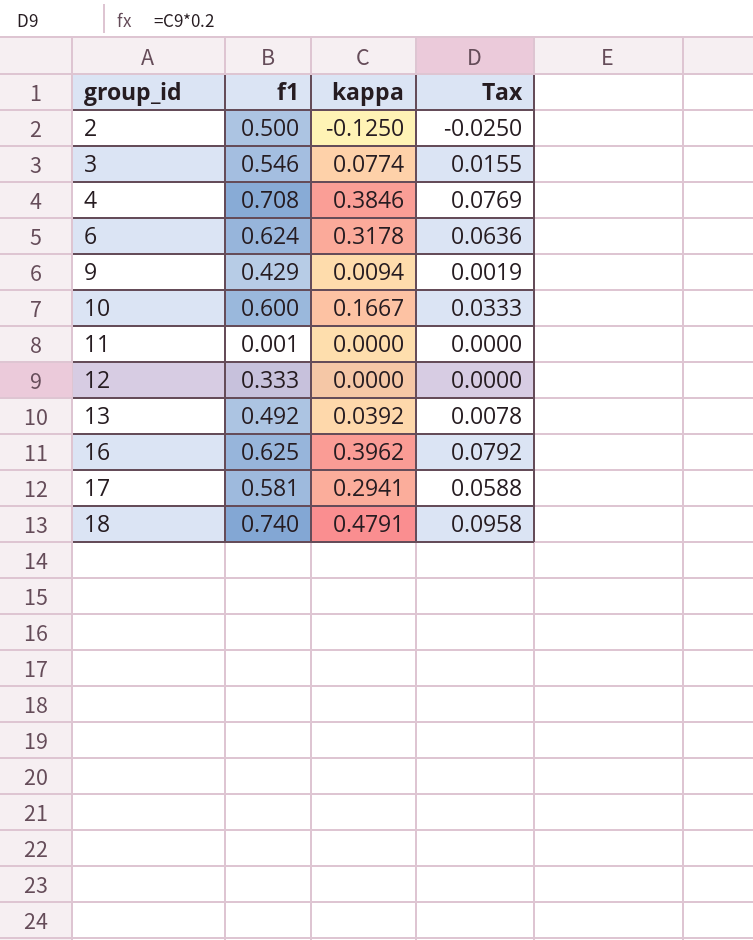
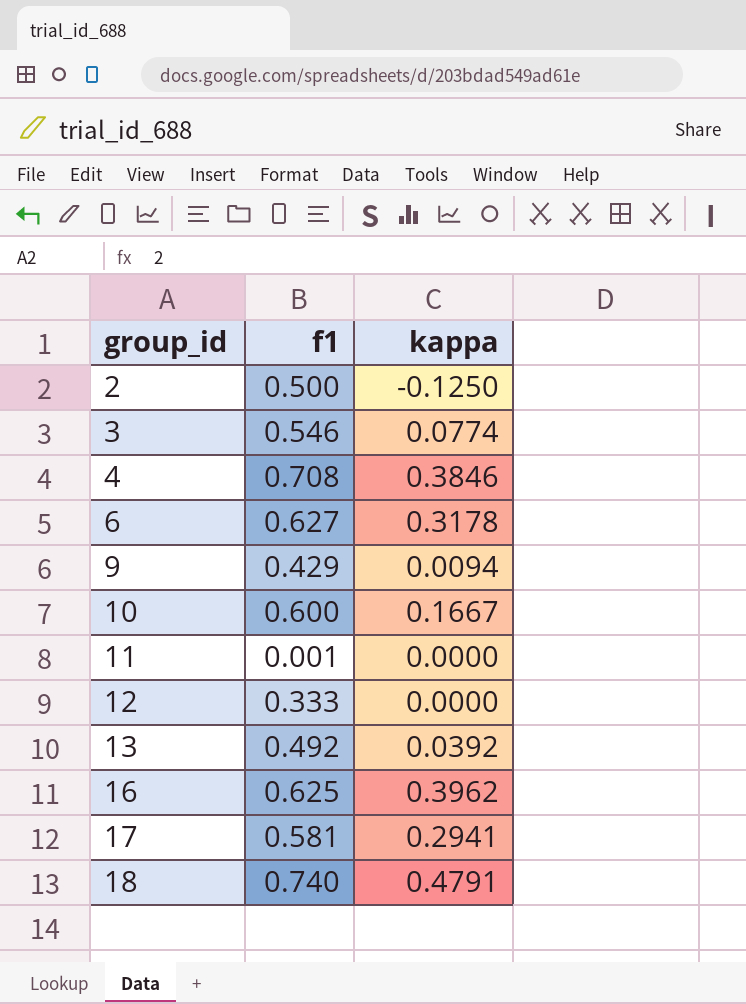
column Tax | formula: [kappa] * 0.2 -> none
6 | f1: 0.624 -> 0.627

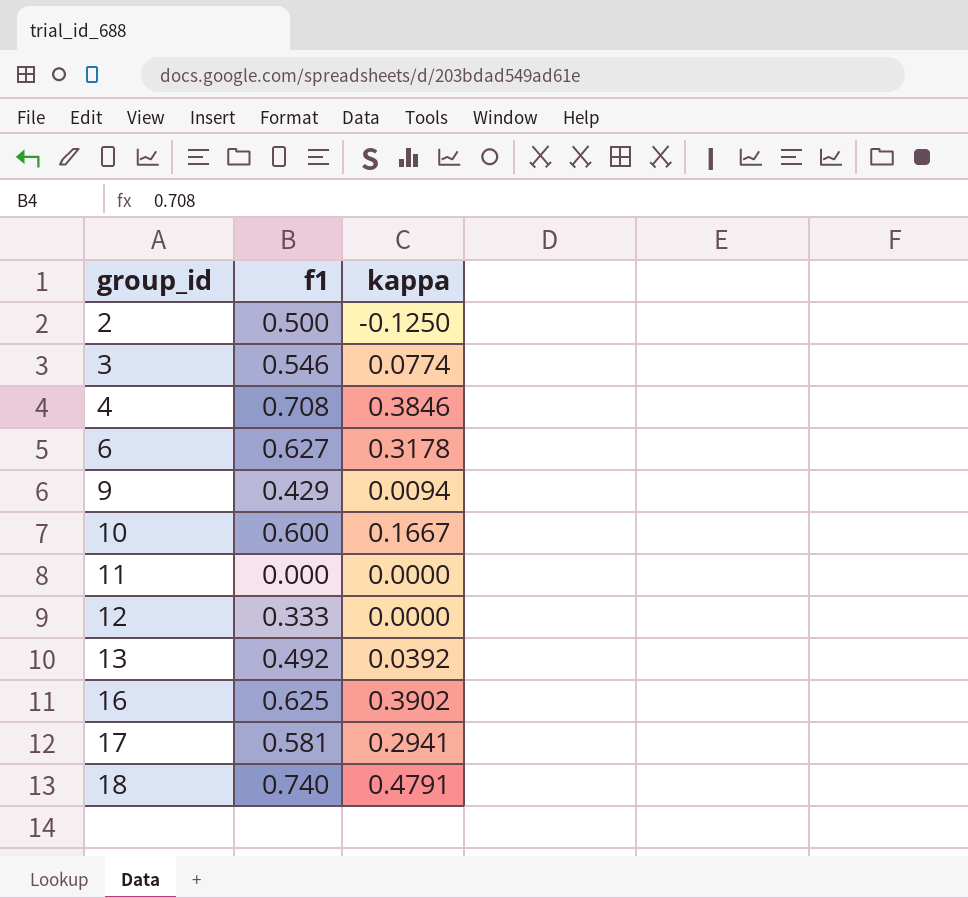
11 | f1: 0.001 -> 0.000
16 | kappa: 0.3962 -> 0.3902

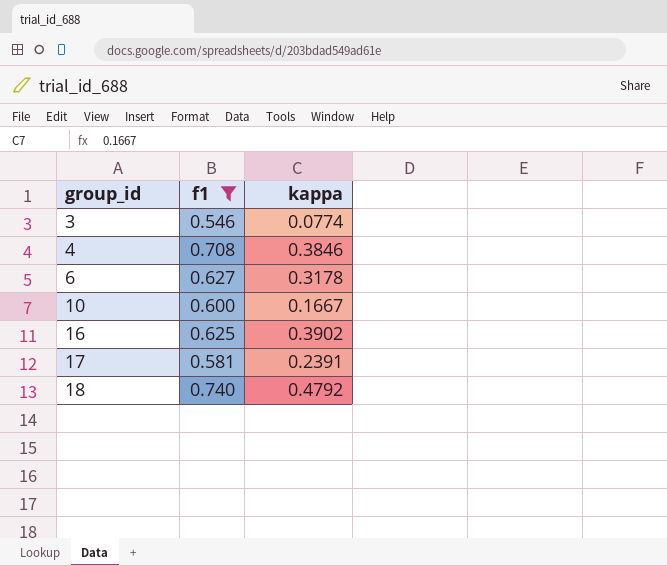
filter: none -> f1 >= 0.546
17 | kappa: 0.2941 -> 0.2391
18 | kappa: 0.4791 -> 0.4792

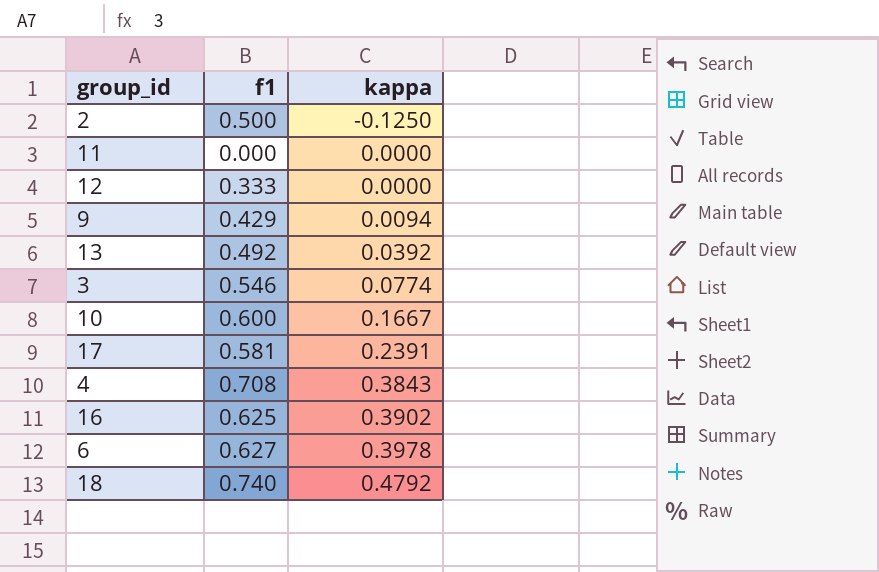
filter: f1 >= 0.546 -> none
row order: group_id ascending -> kappa ascending
4 | kappa: 0.3846 -> 0.3843
6 | kappa: 0.3178 -> 0.3978

